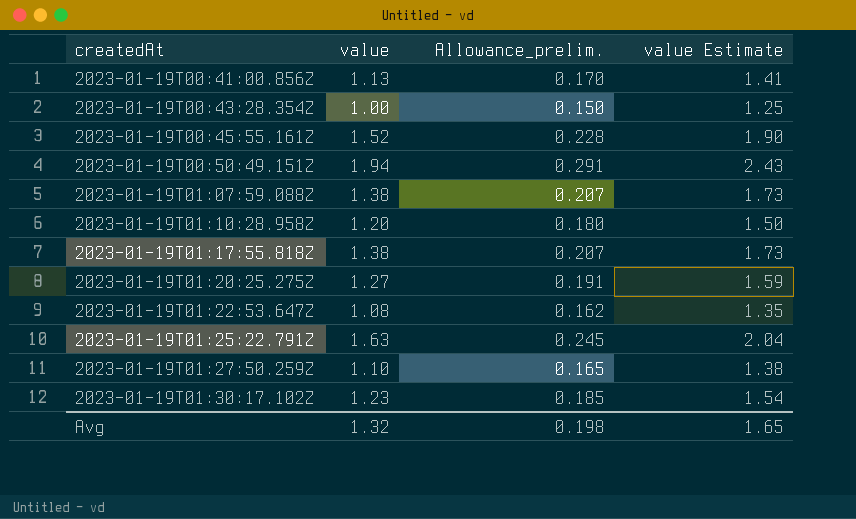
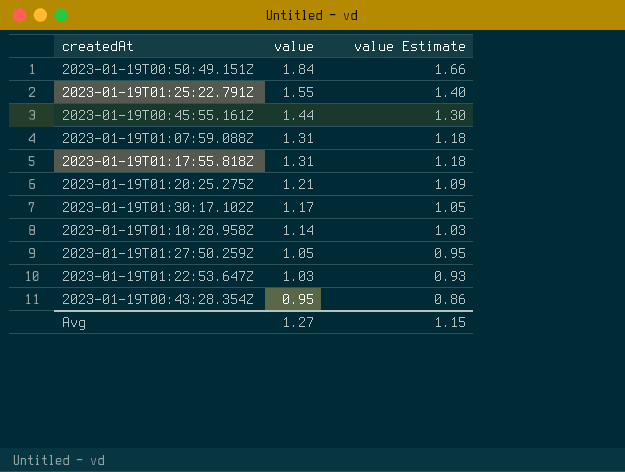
row order: createdAt ascending -> value descending
column Allowance_prelim. | formula: [value] * 0.15 -> none
column value Estimate | formula: [value] * 1.25 -> [value] * 0.9
row 2023-01-19T00:41:00.856Z: 1.13 | 0.170 | 1.41 -> none
2023-01-19T00:50:49.151Z | value: 1.94 -> 1.84
2023-01-19T01:25:22.791Z | value: 1.63 -> 1.55
2023-01-19T00:45:55.161Z | value: 1.52 -> 1.44
2023-01-19T01:07:59.088Z | value: 1.38 -> 1.31
2023-01-19T01:17:55.818Z | value: 1.38 -> 1.31
2023-01-19T01:20:25.275Z | value: 1.27 -> 1.21
2023-01-19T01:30:17.102Z | value: 1.23 -> 1.17
2023-01-19T01:10:28.958Z | value: 1.20 -> 1.14
2023-01-19T01:27:50.259Z | value: 1.10 -> 1.05
2023-01-19T01:22:53.647Z | value: 1.08 -> 1.03
2023-01-19T00:43:28.354Z | value: 1.00 -> 0.95
Avg | value: 1.32 -> 1.27
Avg | value Estimate: 1.65 -> 1.15

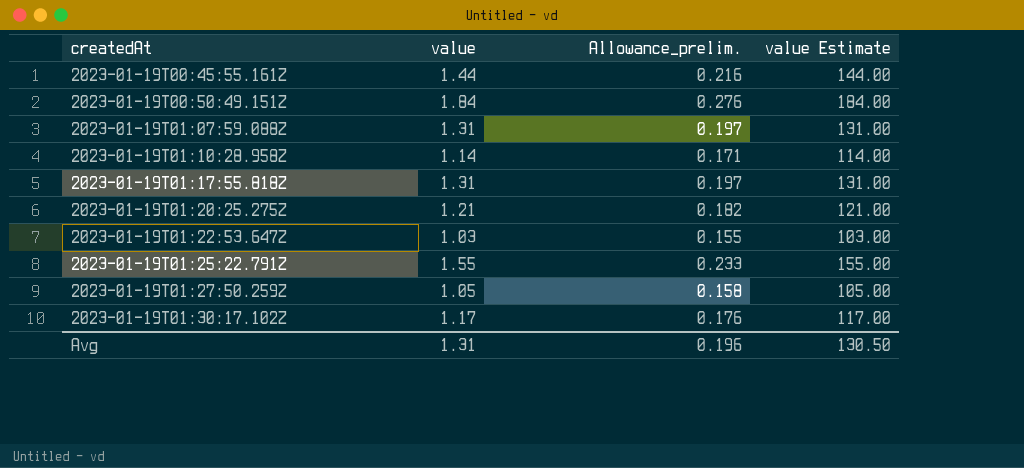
row order: value descending -> createdAt ascending
column Allowance_prelim. | formula: none -> [value] * 0.15
column value Estimate | formula: [value] * 0.9 -> [value] * 100
row 2023-01-19T00:43:28.354Z: 0.95 | 0.86 -> none
Avg | value: 1.27 -> 1.31
Avg | value Estimate: 1.15 -> 130.50

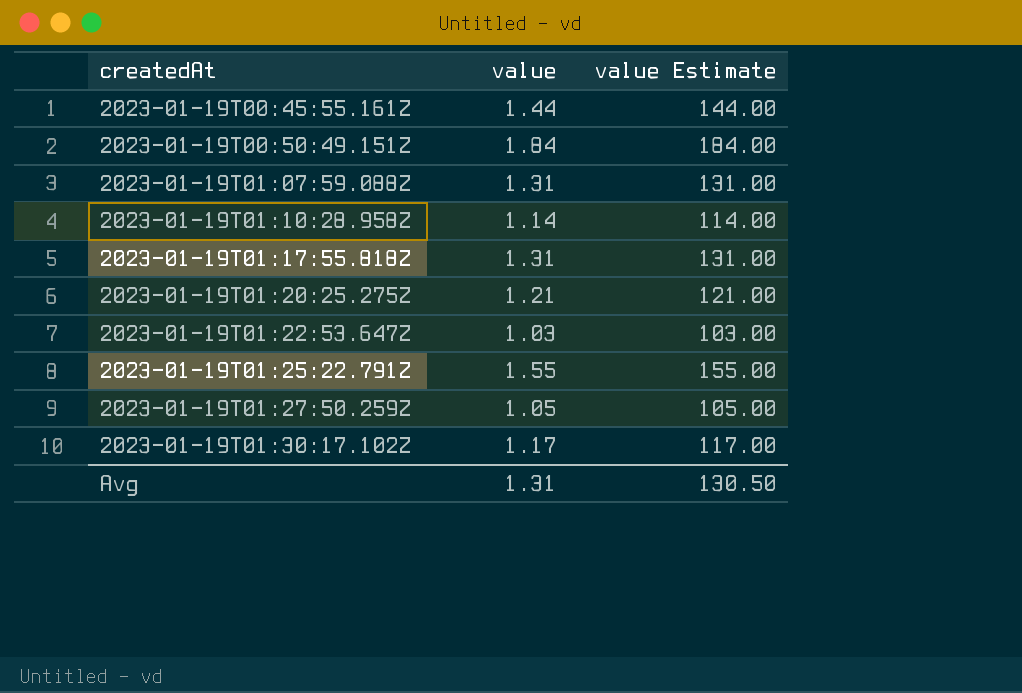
column Allowance_prelim. | formula: [value] * 0.15 -> none

